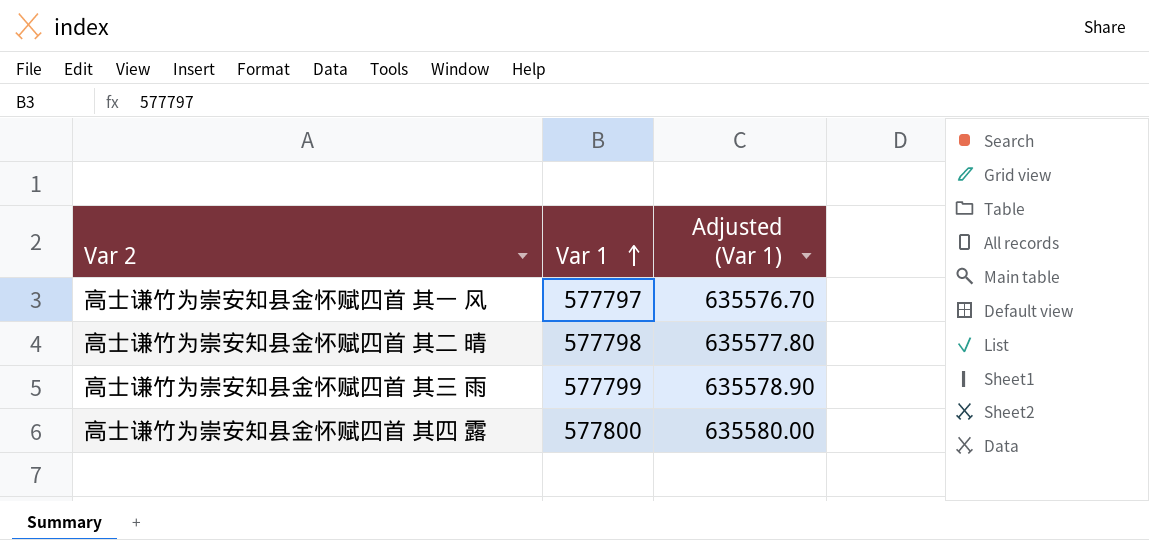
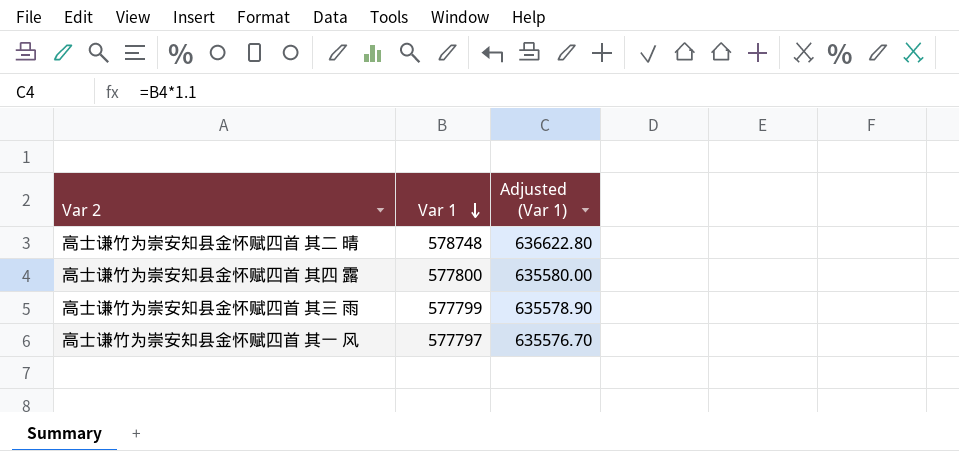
row order: Var 1 ascending -> Var 1 descending
高士谦竹为崇安知县金怀赋四首 其二 晴 | Var 1: 577798 -> 578748
高士谦竹为崇安知县金怀赋四首 其二 晴 | Adjusted (Var 1): 635577.80 -> 636622.80

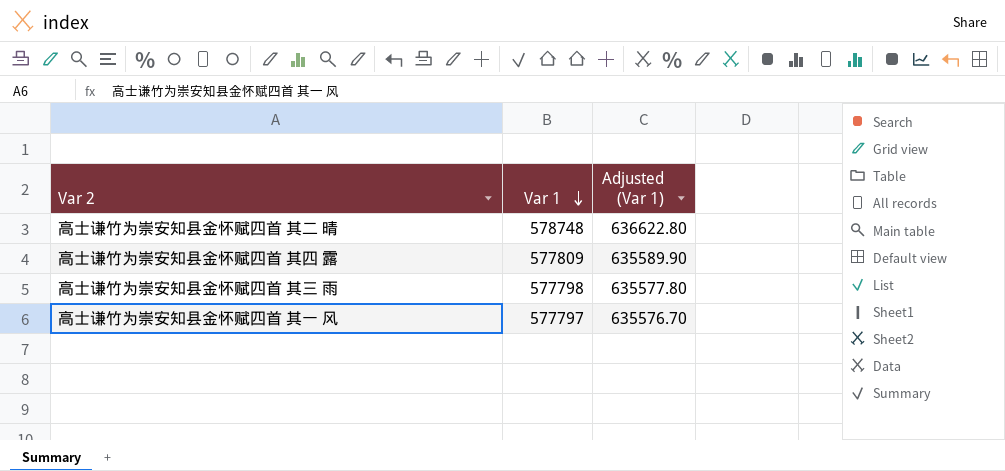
高士谦竹为崇安知县金怀赋四首 其四 露 | Var 1: 577800 -> 577809
高士谦竹为崇安知县金怀赋四首 其四 露 | Adjusted (Var 1): 635580.00 -> 635589.90
高士谦竹为崇安知县金怀赋四首 其三 雨 | Var 1: 577799 -> 577798
高士谦竹为崇安知县金怀赋四首 其三 雨 | Adjusted (Var 1): 635578.90 -> 635577.80

